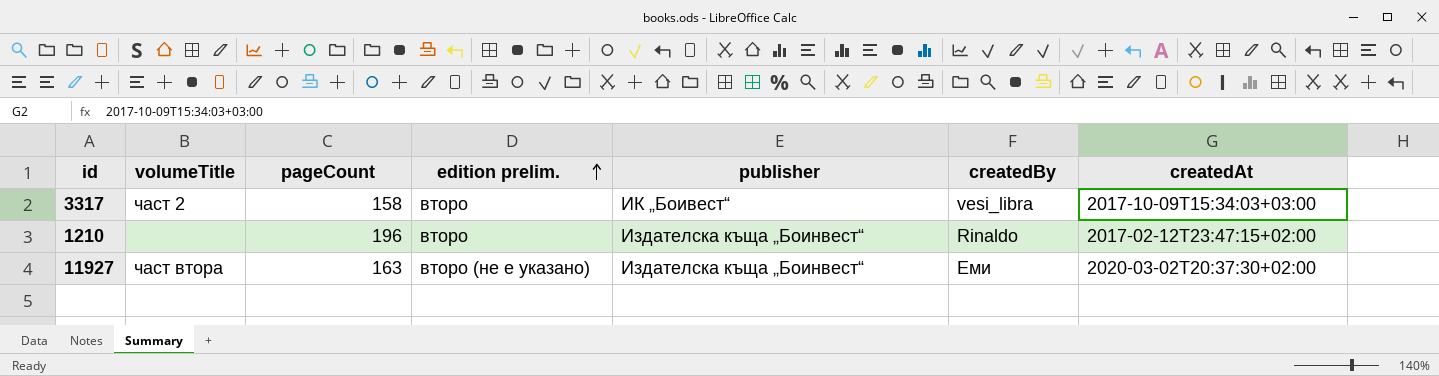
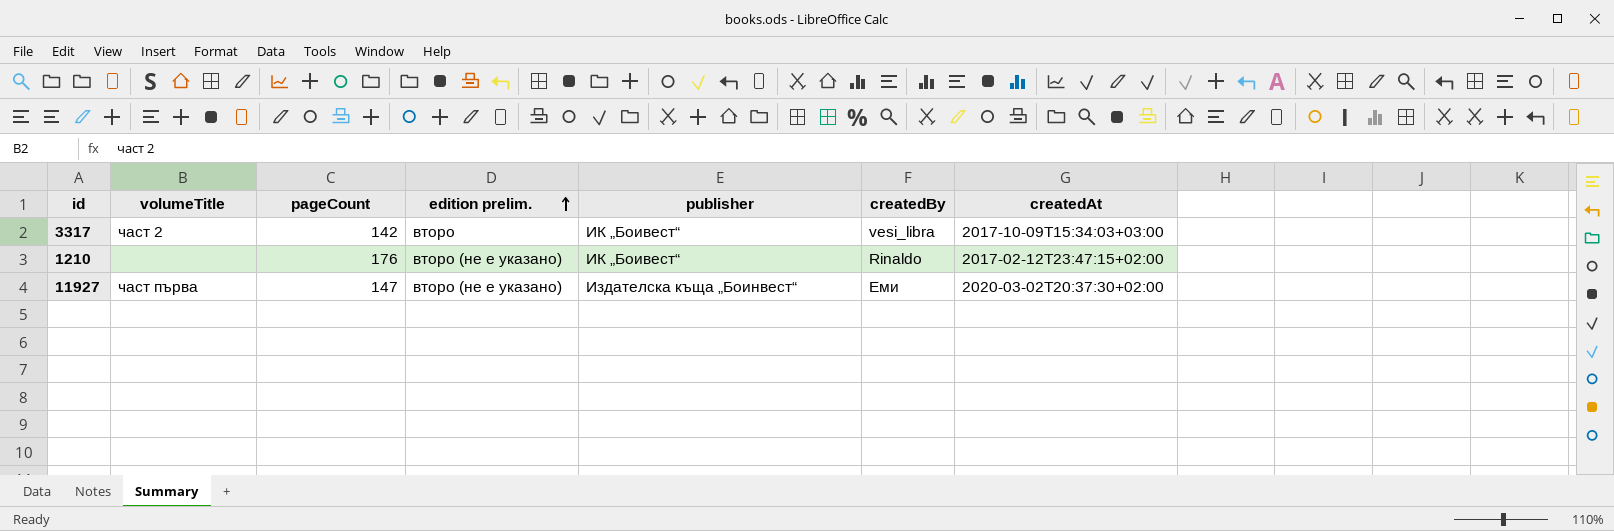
3317 | pageCount: 158 -> 142
1210 | pageCount: 196 -> 176
1210 | edition prelim.: второ -> второ (не е указано)
1210 | publisher: Издателска къща „Боинвест“ -> ИК „Боивест“
11927 | volumeTitle: част втора -> част първа
11927 | pageCount: 163 -> 147

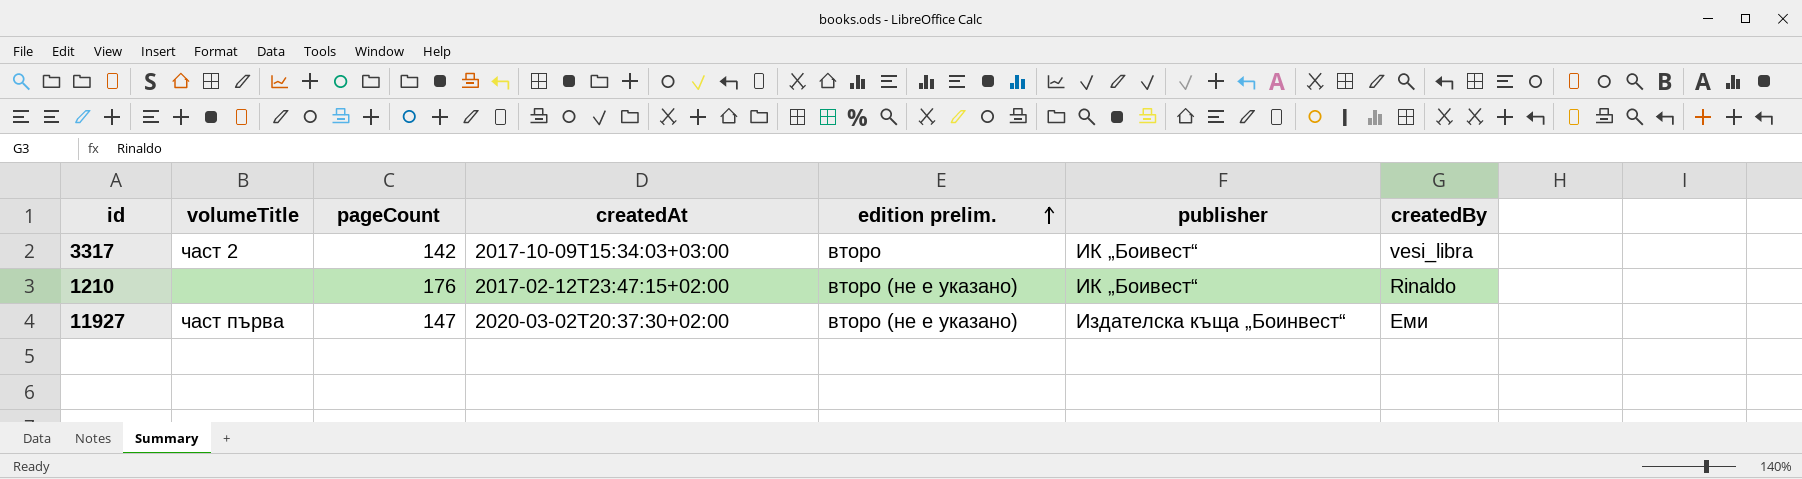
column createdAt | position: 7 -> 4

